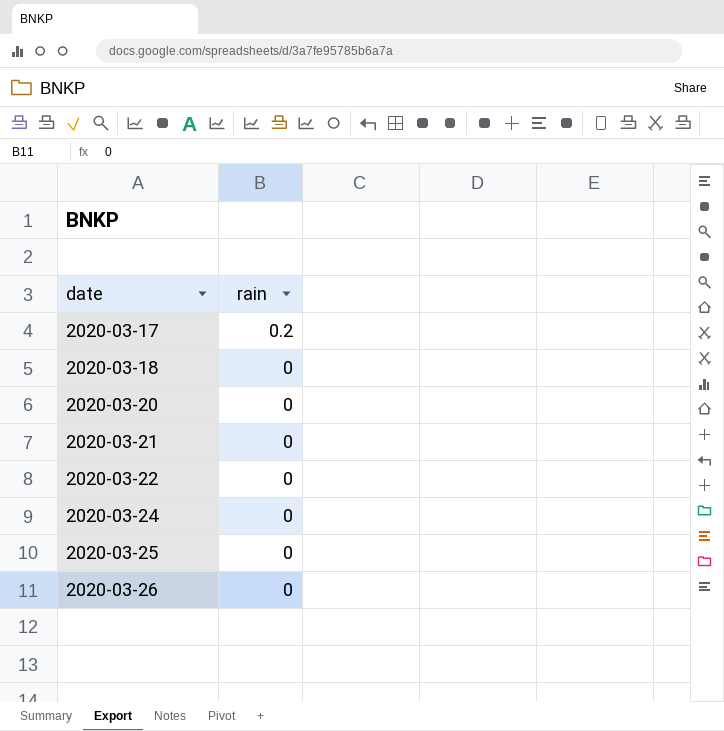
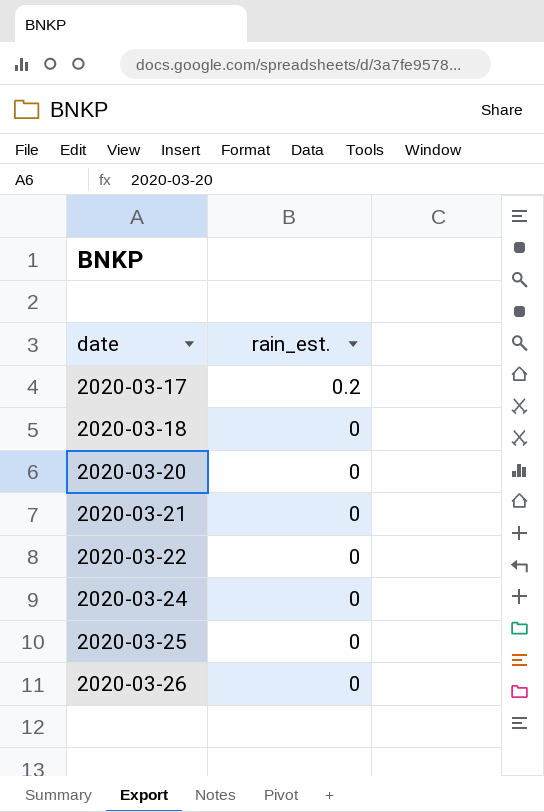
column name: rain -> rain_est.

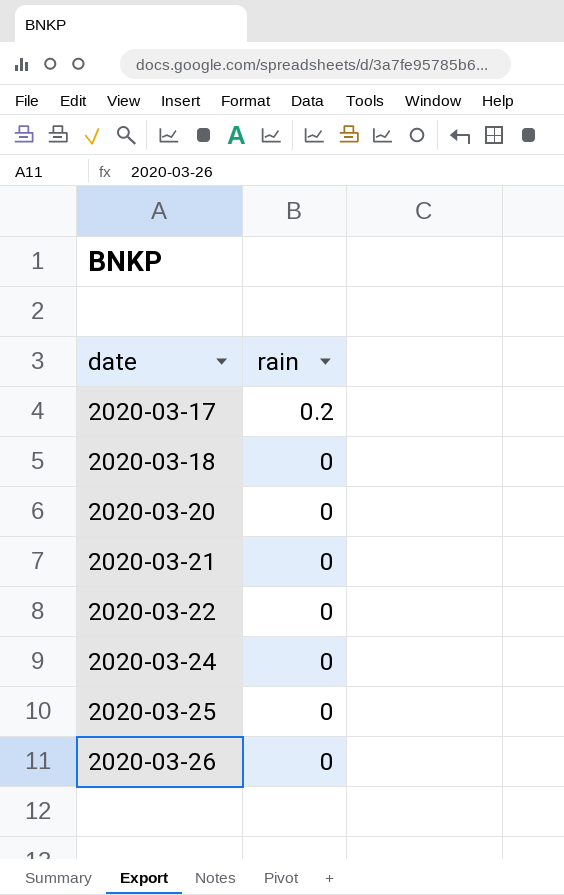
column name: rain_est. -> rain

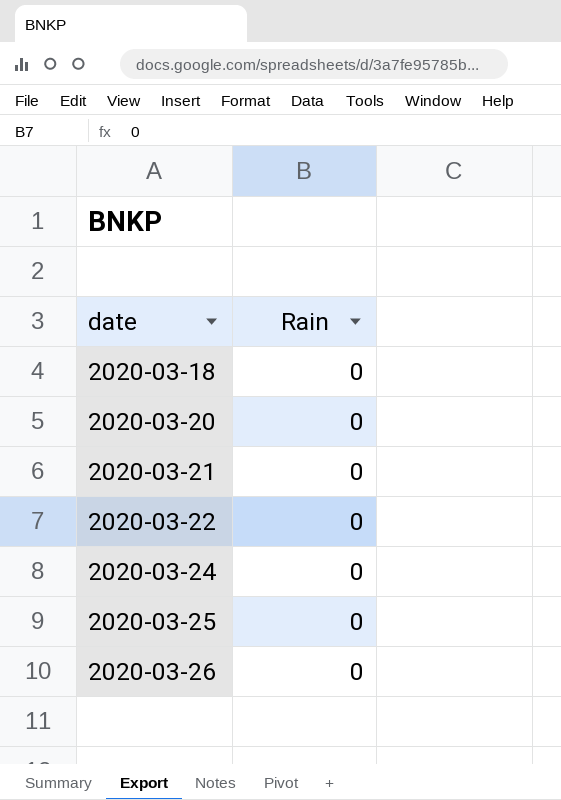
column name: rain -> Rain
row 2020-03-17: 0.2 -> none

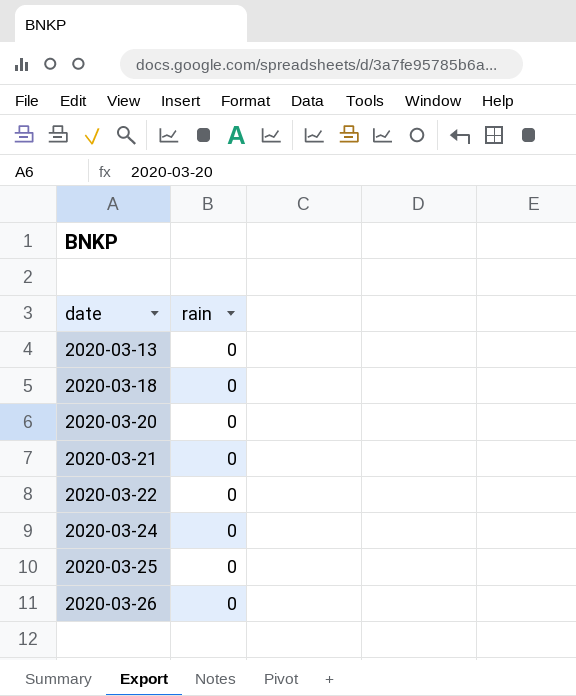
column name: Rain -> rain
row 2020-03-13: none -> 0

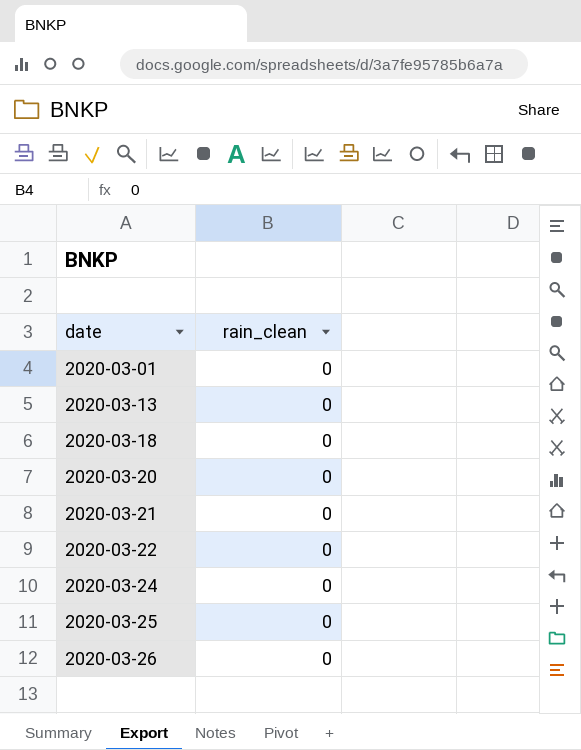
column name: rain -> rain_clean
row 2020-03-01: none -> 0

